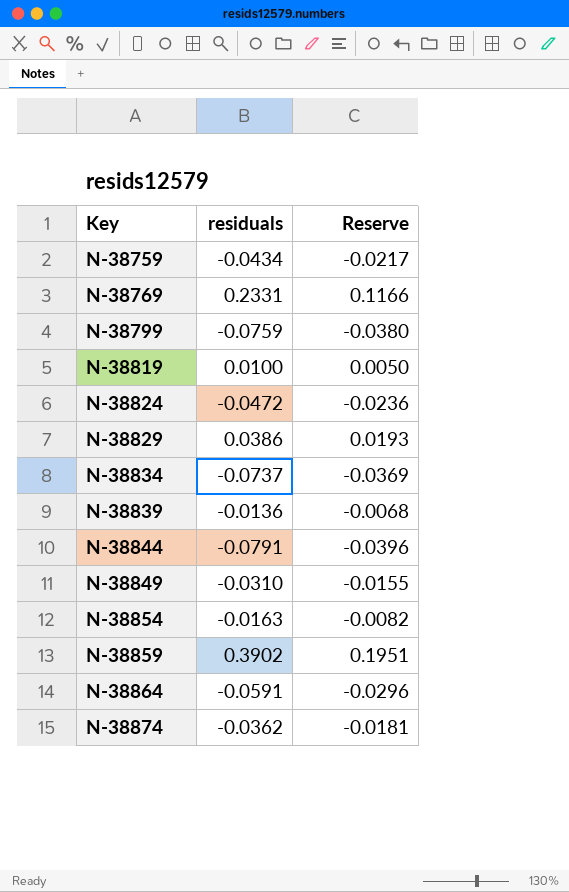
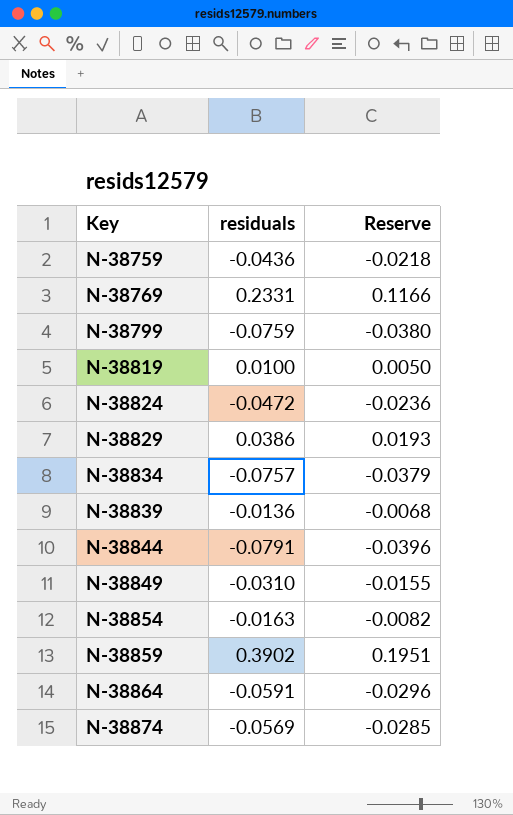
N-38759 | residuals: -0.0434 -> -0.0436
N-38759 | Reserve: -0.0217 -> -0.0218
N-38834 | residuals: -0.0737 -> -0.0757
N-38834 | Reserve: -0.0369 -> -0.0379
N-38874 | residuals: -0.0362 -> -0.0569
N-38874 | Reserve: -0.0181 -> -0.0285

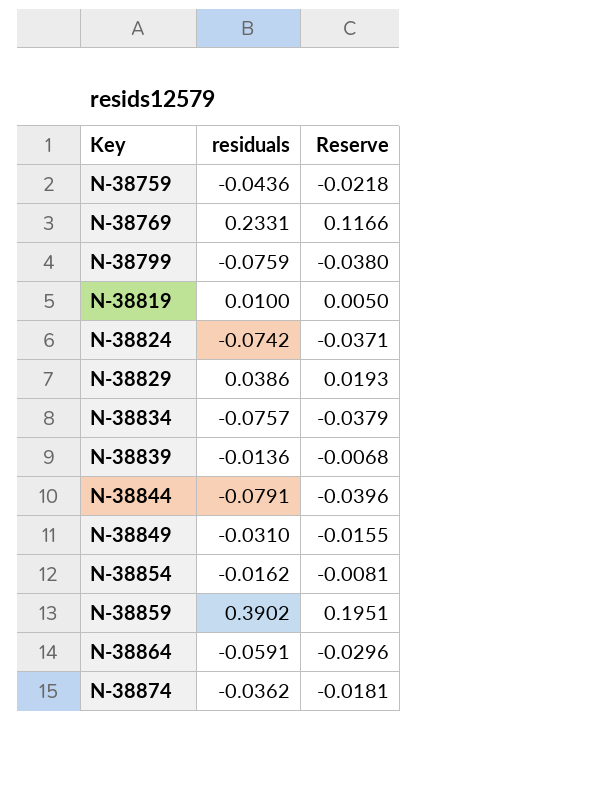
N-38824 | residuals: -0.0472 -> -0.0742
N-38824 | Reserve: -0.0236 -> -0.0371
N-38854 | residuals: -0.0163 -> -0.0162
N-38854 | Reserve: -0.0082 -> -0.0081
N-38874 | residuals: -0.0569 -> -0.0362
N-38874 | Reserve: -0.0285 -> -0.0181

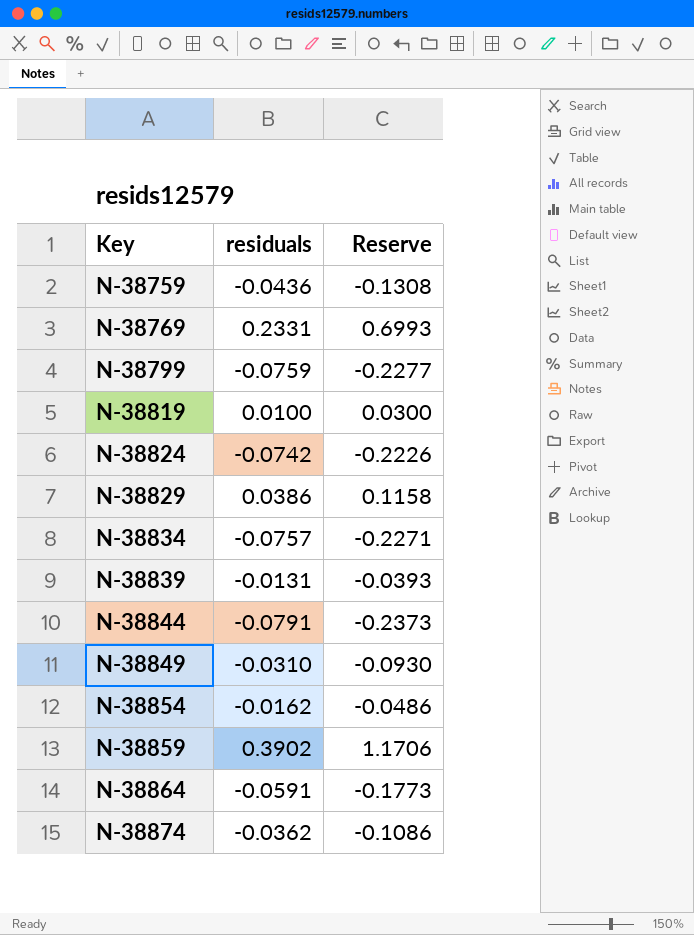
column Reserve | formula: [residuals] * 0.5 -> [residuals] * 3
N-38839 | residuals: -0.0136 -> -0.0131

